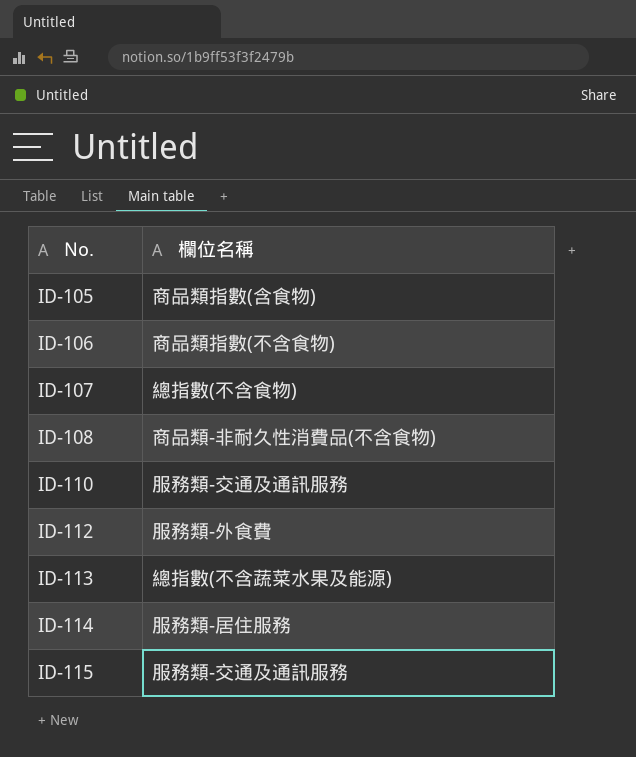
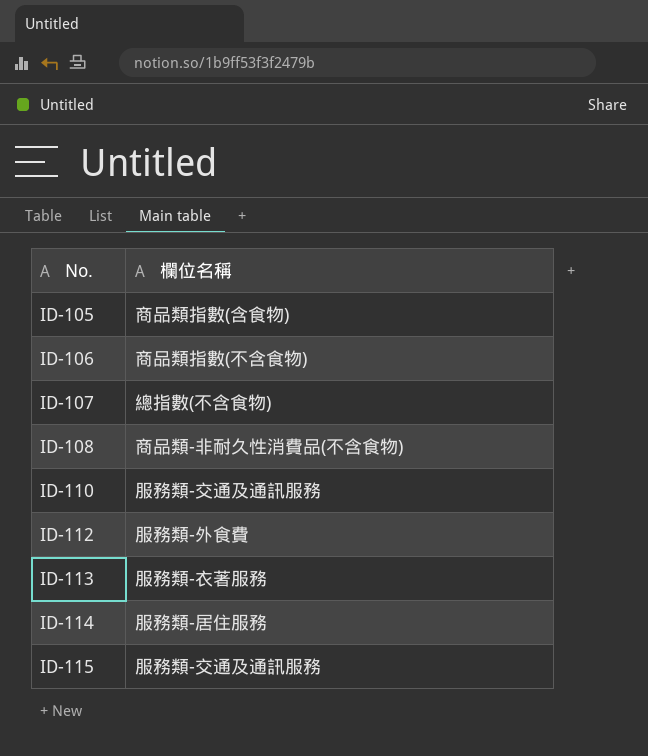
ID-113 | 欄位名稱: 總指數(不含蔬菜水果及能源) -> 服務類-衣著服務

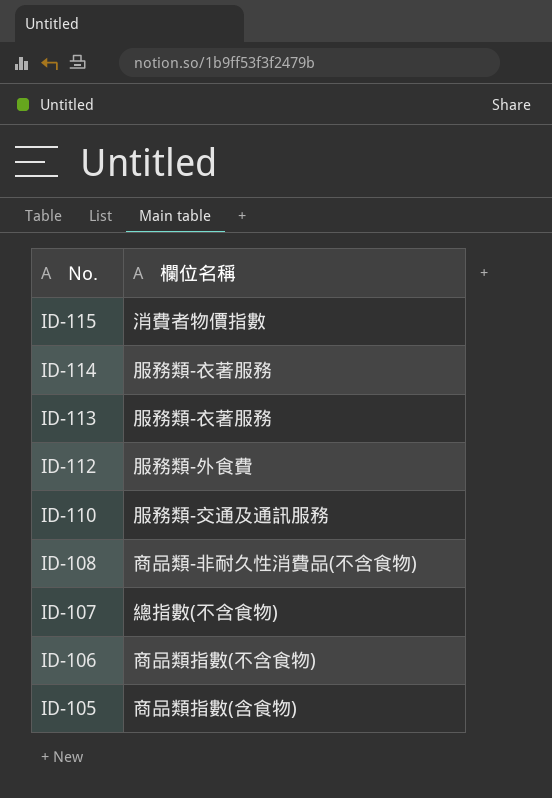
row order: No. ascending -> No. descending
ID-115 | 欄位名稱: 服務類-交通及通訊服務 -> 消費者物價指數
ID-114 | 欄位名稱: 服務類-居住服務 -> 服務類-衣著服務

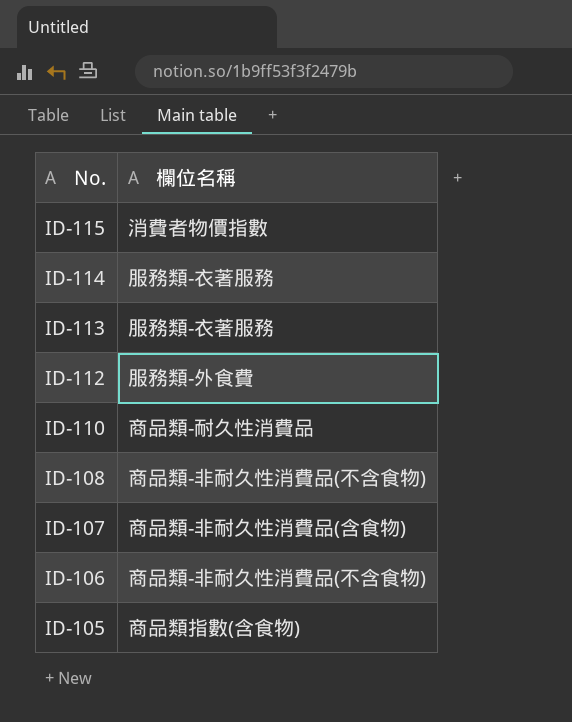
ID-110 | 欄位名稱: 服務類-交通及通訊服務 -> 商品類-耐久性消費品
ID-107 | 欄位名稱: 總指數(不含食物) -> 商品類-非耐久性消費品(含食物)
ID-106 | 欄位名稱: 商品類指數(不含食物) -> 商品類-非耐久性消費品(不含食物)

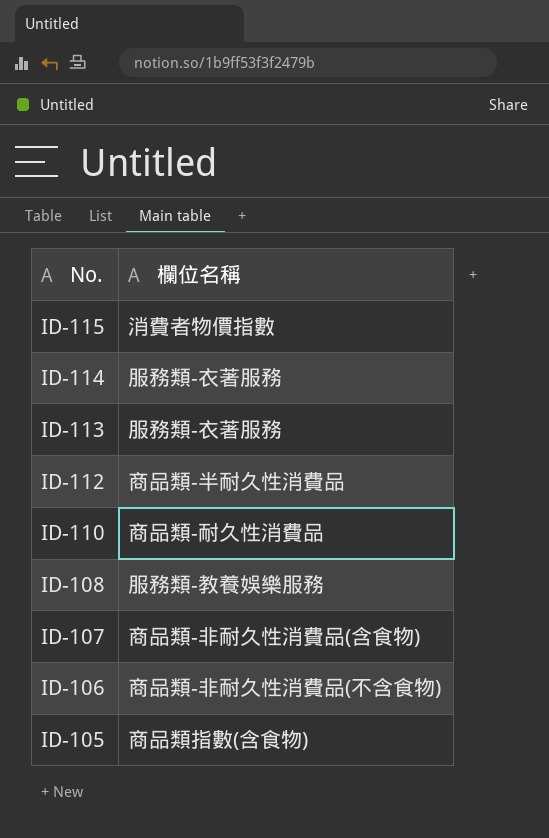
ID-112 | 欄位名稱: 服務類-外食費 -> 商品類-半耐久性消費品
ID-108 | 欄位名稱: 商品類-非耐久性消費品(不含食物) -> 服務類-教養娛樂服務

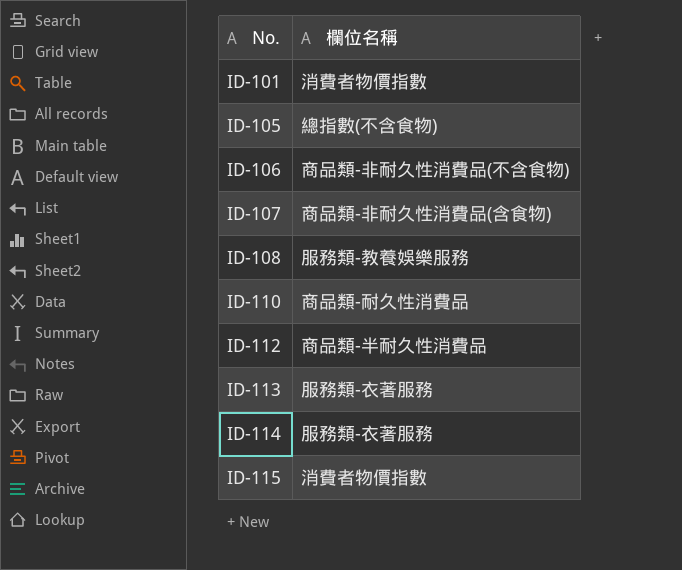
row order: No. descending -> No. ascending
row ID-101: none -> 消費者物價指數
ID-105 | 欄位名稱: 商品類指數(含食物) -> 總指數(不含食物)

